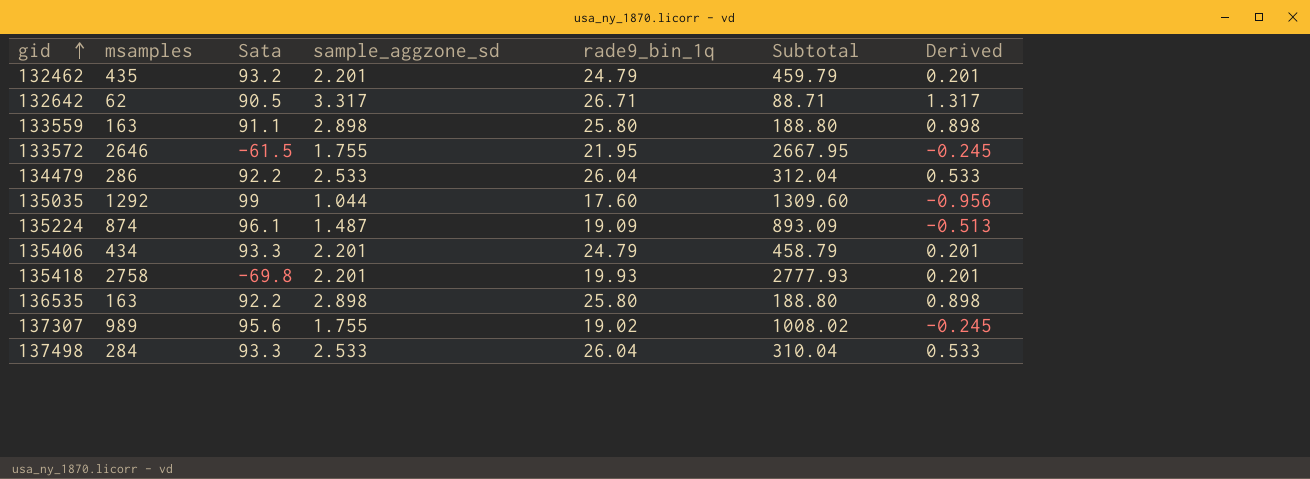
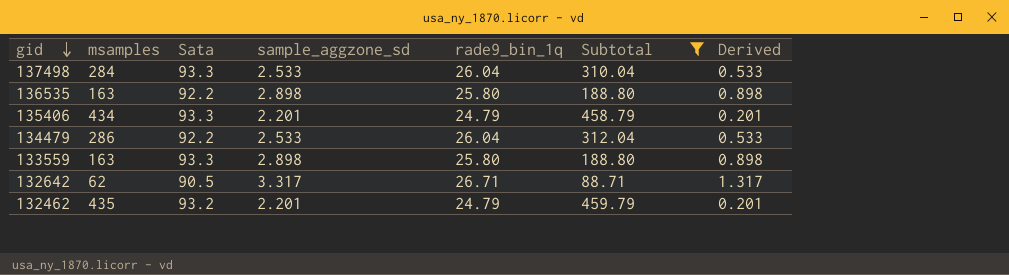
filter: none -> Subtotal <= 459.79
row order: gid ascending -> gid descending
133559 | Sata: 91.1 -> 93.3

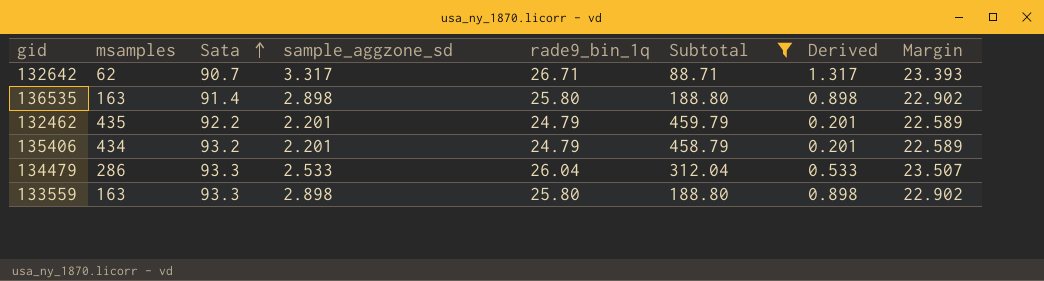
row order: gid descending -> Sata ascending
column Margin | formula: none -> [rade9_bin_1q] - [sample_aggzone_sd]
row 137498: 284 | 93.3 | 2.533 | 26.04 | 310.04 | 0.533 -> none
132642 | Sata: 90.5 -> 90.7
136535 | Sata: 92.2 -> 91.4
132462 | Sata: 93.2 -> 92.2
135406 | Sata: 93.3 -> 93.2
134479 | Sata: 92.2 -> 93.3

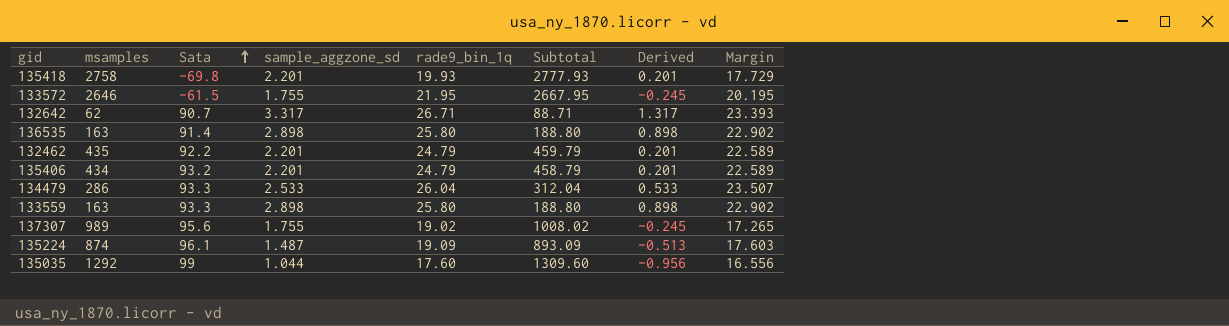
filter: Subtotal <= 459.79 -> none

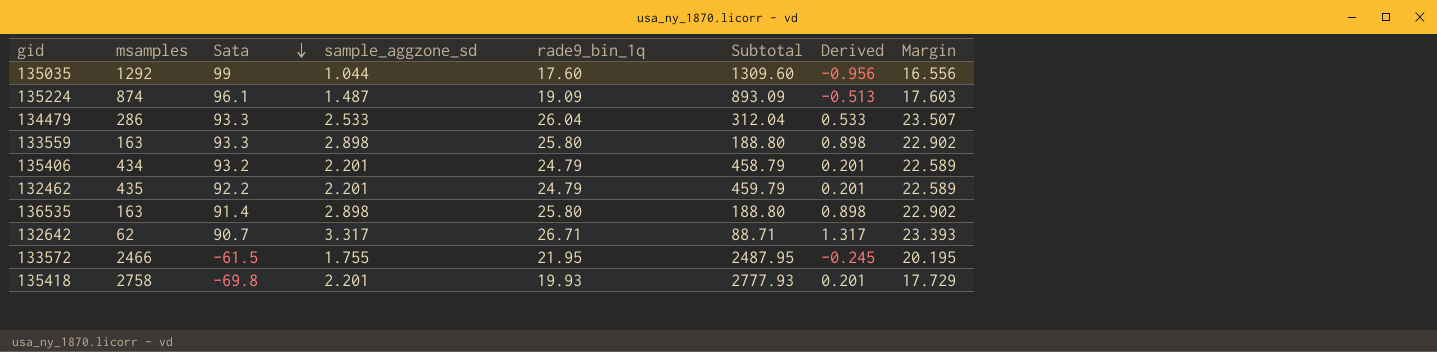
row order: Sata ascending -> Sata descending
row 137307: 989 | 95.6 | 1.755 | 19.02 | 1008.02 | -0.245 | 17.265 -> none
133572 | msamples: 2646 -> 2466
133572 | Subtotal: 2667.95 -> 2487.95

